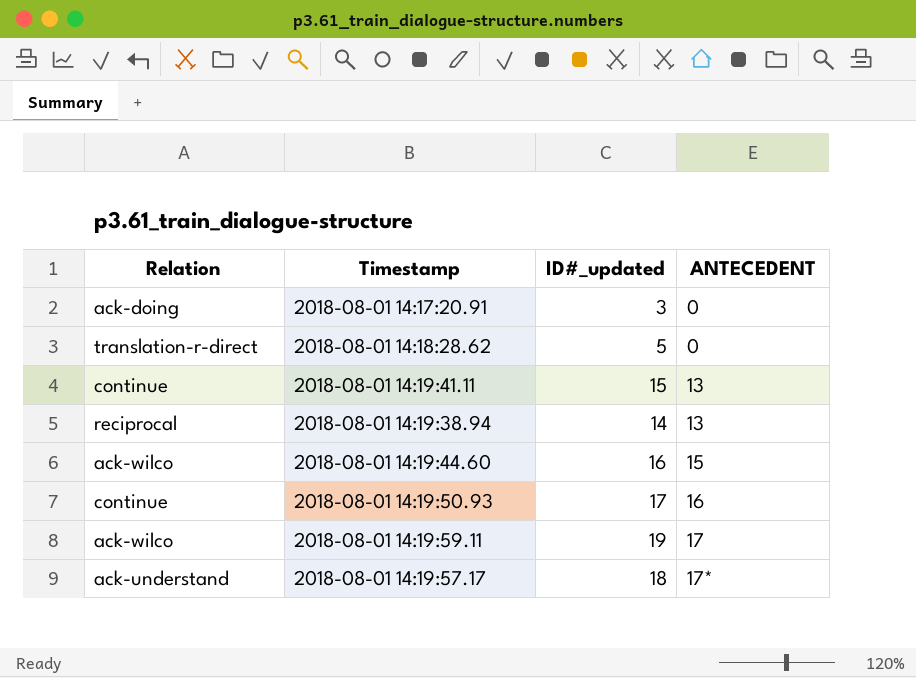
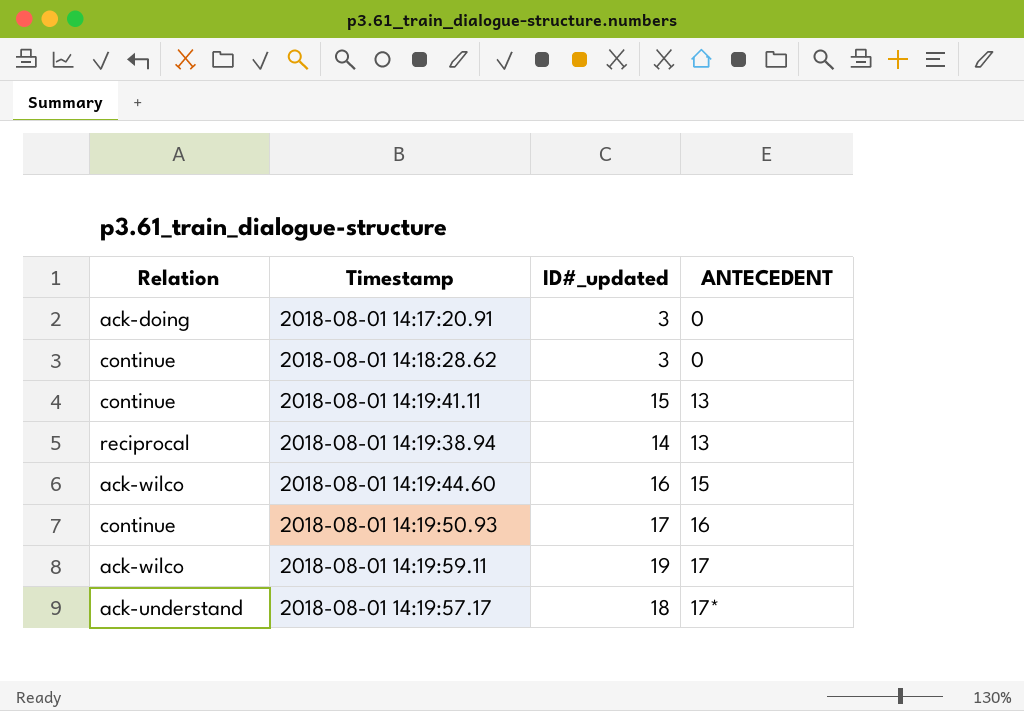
2018-08-01 14:18:28.62 | Relation: translation-r-direct -> continue
2018-08-01 14:18:28.62 | ID#_updated: 5 -> 3

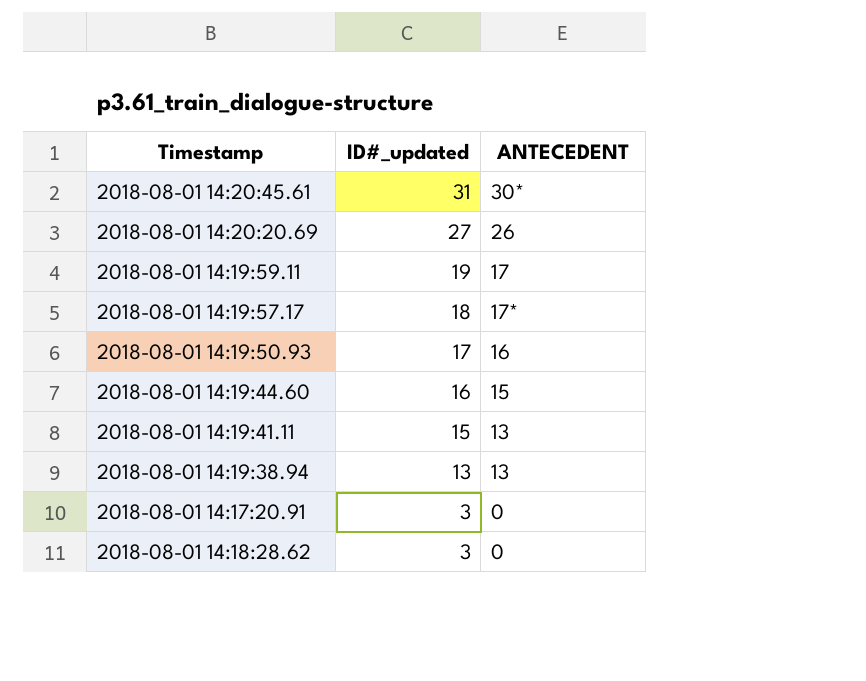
row order: ANTECEDENT ascending -> ID#_updated descending
column Relation | position: 1 -> none
row 2018-08-01 14:20:45.61: none -> 31 | 30*
row 2018-08-01 14:20:20.69: none -> 27 | 26
2018-08-01 14:19:38.94 | ID#_updated: 14 -> 13

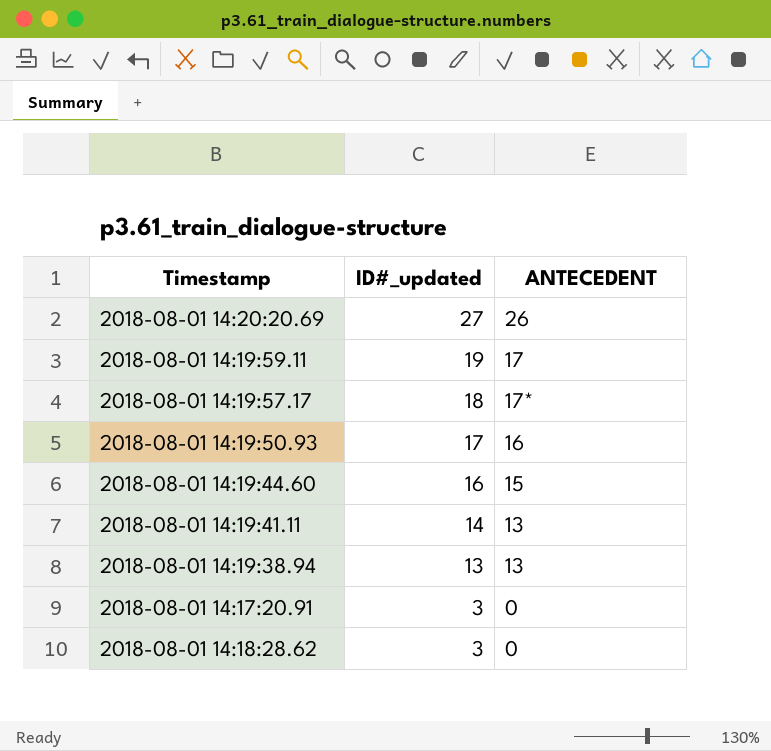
row 2018-08-01 14:20:45.61: 31 | 30* -> none
2018-08-01 14:19:41.11 | ID#_updated: 15 -> 14

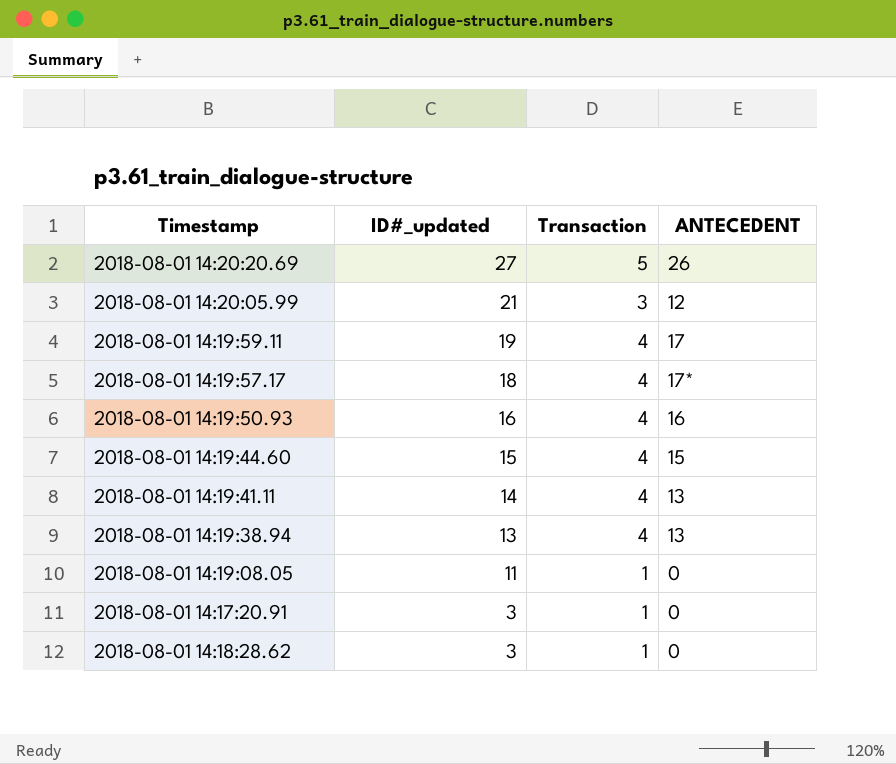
column Transaction | position: none -> 3
row 2018-08-01 14:20:05.99: none -> 21 | 3 | 12
2018-08-01 14:19:50.93 | ID#_updated: 17 -> 16
2018-08-01 14:19:44.60 | ID#_updated: 16 -> 15
row 2018-08-01 14:19:08.05: none -> 11 | 1 | 0

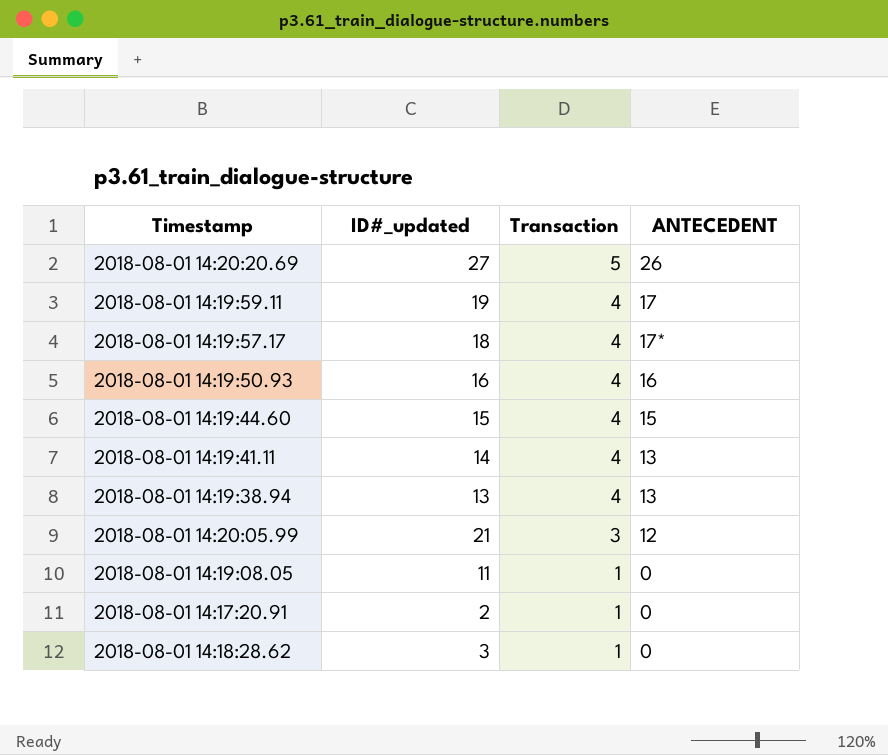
row order: ID#_updated descending -> Transaction descending
2018-08-01 14:17:20.91 | ID#_updated: 3 -> 2

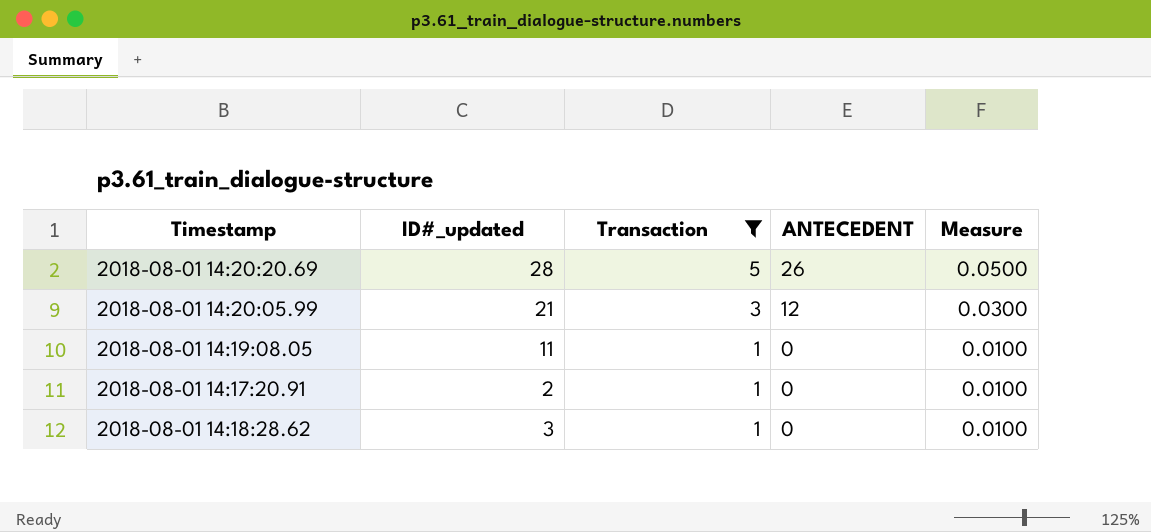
filter: none -> Transaction != 4
column Measure | formula: none -> [Transaction] * 0.01
2018-08-01 14:20:20.69 | ID#_updated: 27 -> 28

